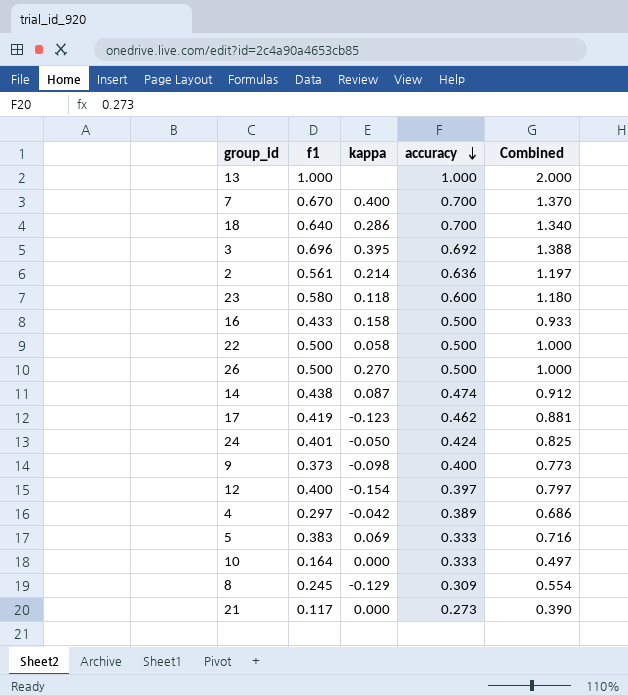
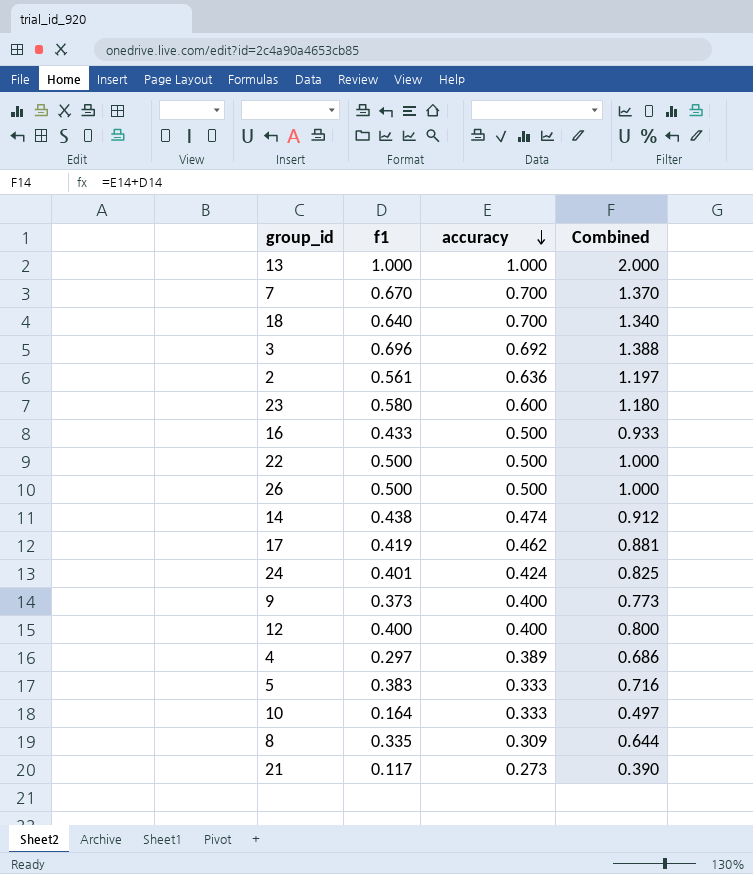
column kappa | position: 3 -> none
12 | accuracy: 0.397 -> 0.400
12 | Combined: 0.797 -> 0.800
8 | f1: 0.245 -> 0.335
8 | Combined: 0.554 -> 0.644

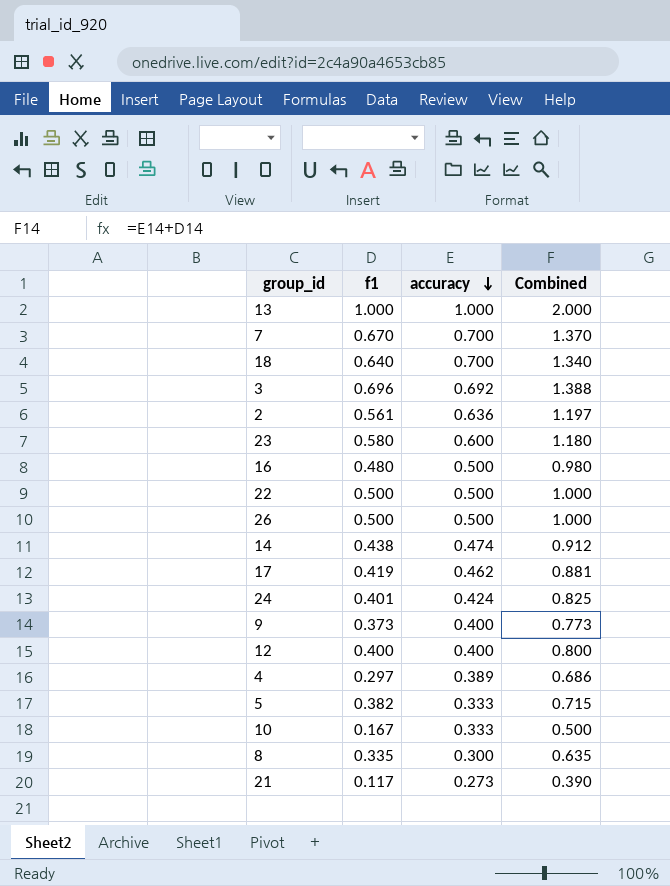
16 | f1: 0.433 -> 0.480
16 | Combined: 0.933 -> 0.980
5 | f1: 0.383 -> 0.382
5 | Combined: 0.716 -> 0.715
10 | f1: 0.164 -> 0.167
10 | Combined: 0.497 -> 0.500
8 | accuracy: 0.309 -> 0.300
8 | Combined: 0.644 -> 0.635

